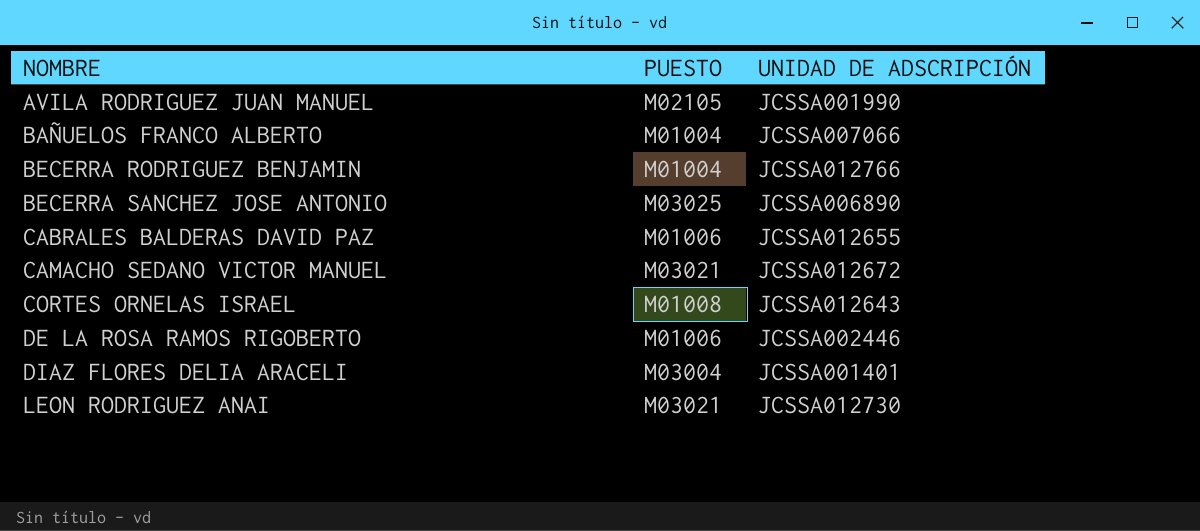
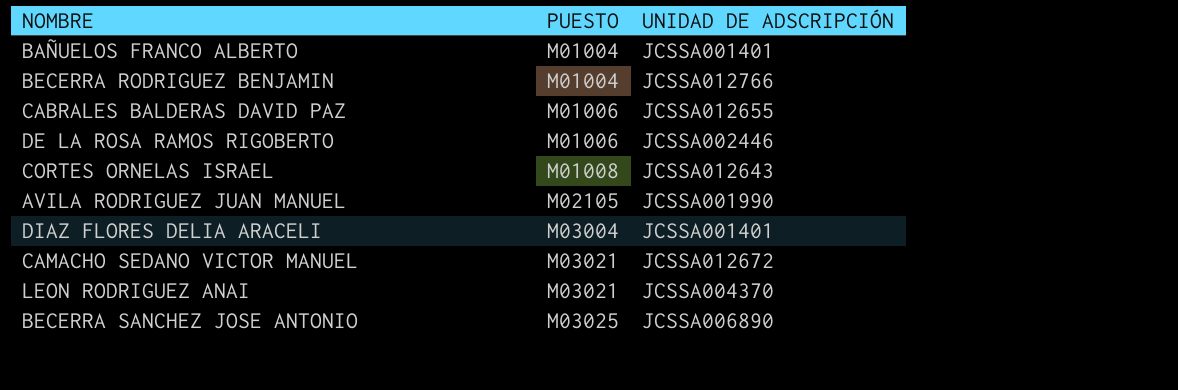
row order: NOMBRE ascending -> PUESTO ascending
BAÑUELOS FRANCO ALBERTO | UNIDAD DE ADSCRIPCIÓN: JCSSA007066 -> JCSSA001401
LEON RODRIGUEZ ANAI | UNIDAD DE ADSCRIPCIÓN: JCSSA012730 -> JCSSA004370

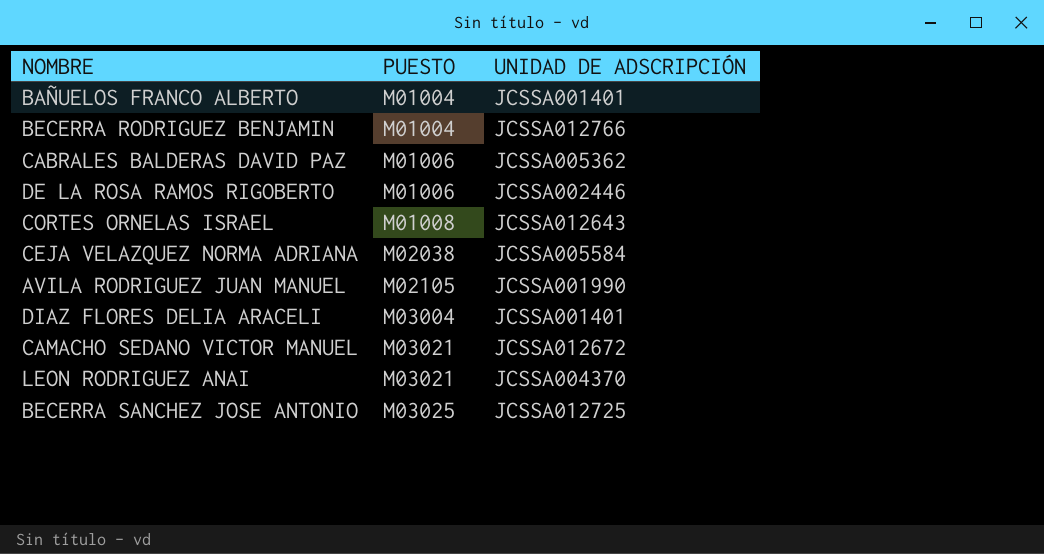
CABRALES BALDERAS DAVID PAZ | UNIDAD DE ADSCRIPCIÓN: JCSSA012655 -> JCSSA005362
row CEJA VELAZQUEZ NORMA ADRIANA: none -> M02038 | JCSSA005584
BECERRA SANCHEZ JOSE ANTONIO | UNIDAD DE ADSCRIPCIÓN: JCSSA006890 -> JCSSA012725

